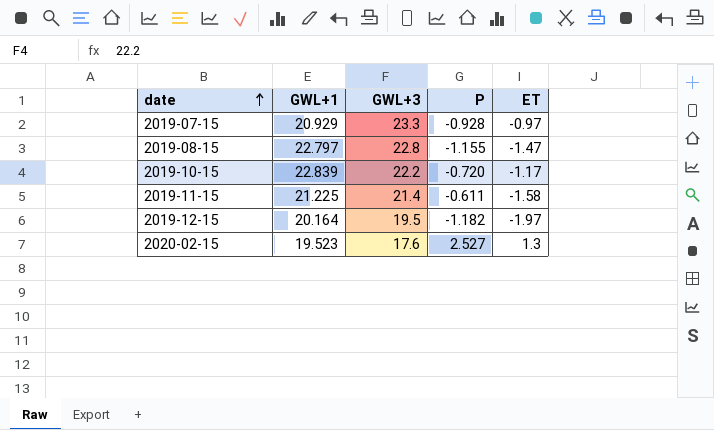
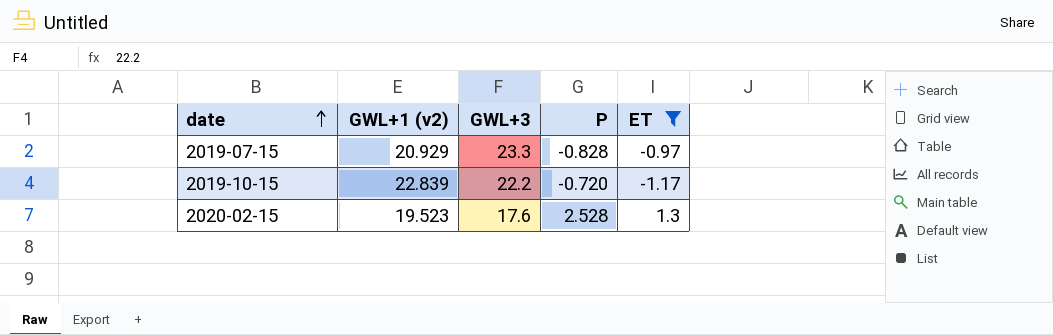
filter: none -> ET >= -1.17
column name: GWL+1 -> GWL+1 (v2)
2019-07-15 | P: -0.928 -> -0.828
2020-02-15 | P: 2.527 -> 2.528

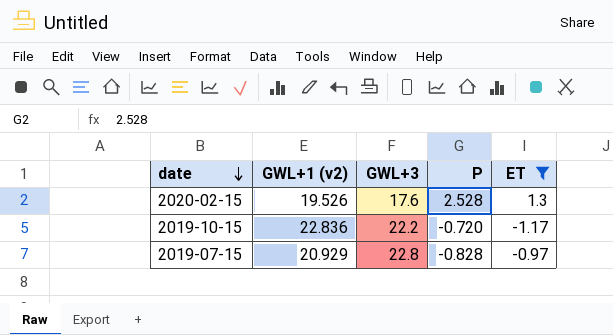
row order: date ascending -> date descending
2020-02-15 | GWL+1 (v2): 19.523 -> 19.526
2019-10-15 | GWL+1 (v2): 22.839 -> 22.836
2019-07-15 | GWL+3: 23.3 -> 22.8

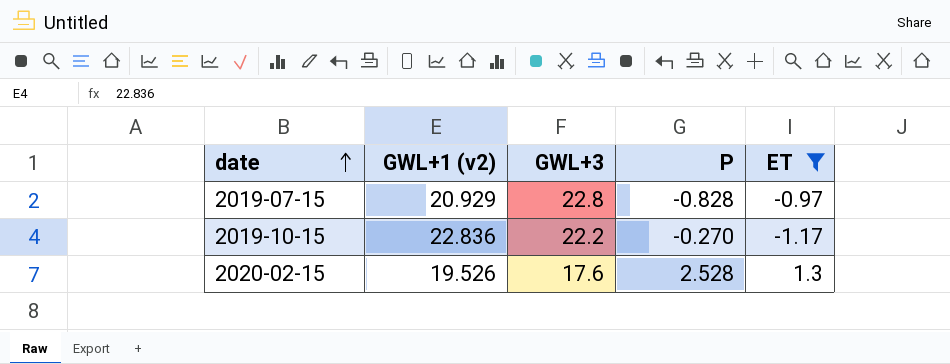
row order: date descending -> date ascending
2019-10-15 | P: -0.720 -> -0.270

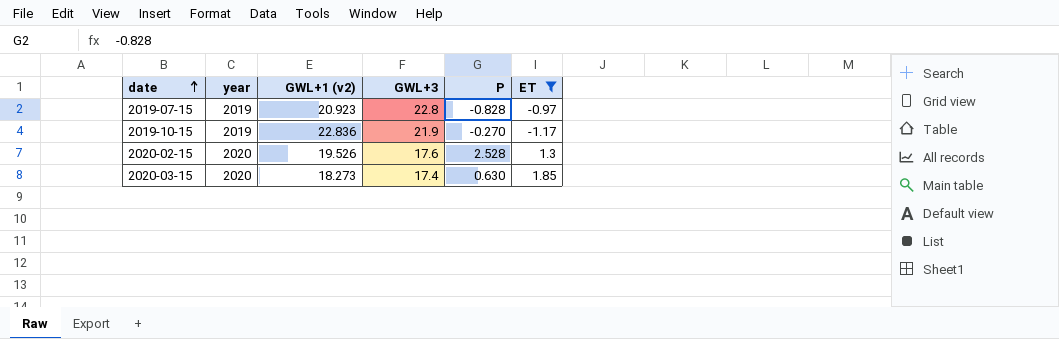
column year | position: none -> 2
2019-07-15 | GWL+1 (v2): 20.929 -> 20.923
2019-10-15 | GWL+3: 22.2 -> 21.9
row 2020-03-15: none -> 2020 | 18.273 | 17.4 | 0.630 | 1.85

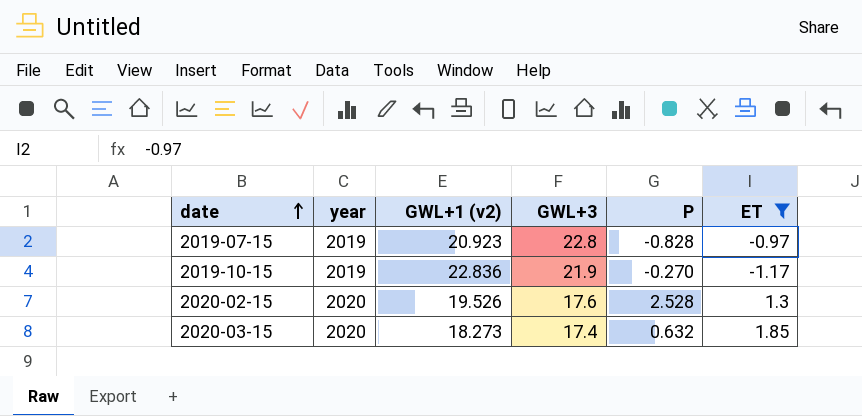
2020-03-15 | P: 0.630 -> 0.632

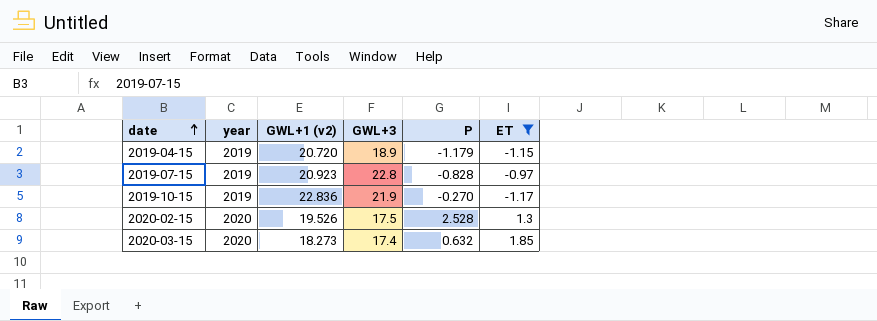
row 2019-04-15: none -> 2019 | 20.720 | 18.9 | -1.179 | -1.15
2020-02-15 | GWL+3: 17.6 -> 17.5

